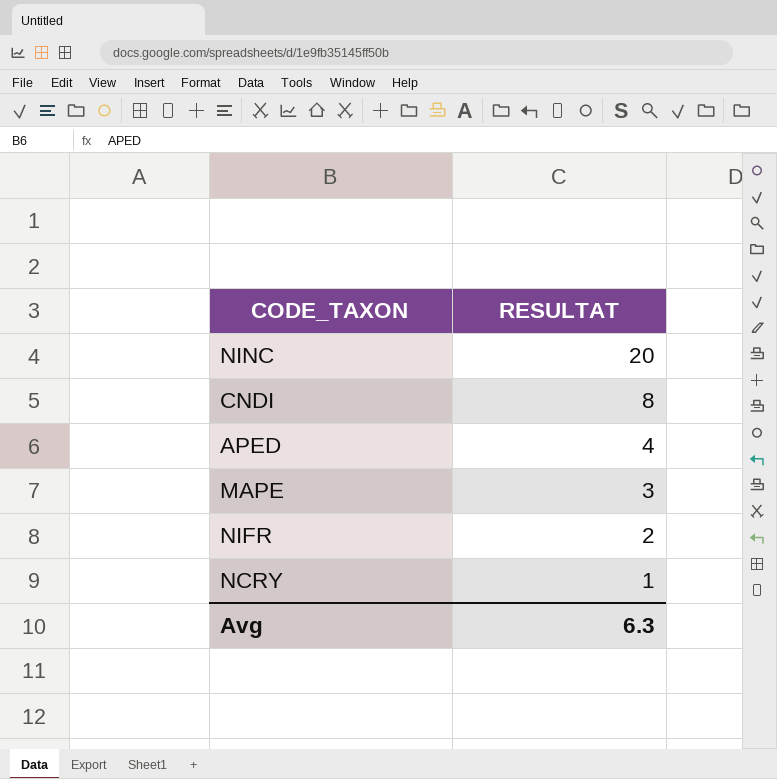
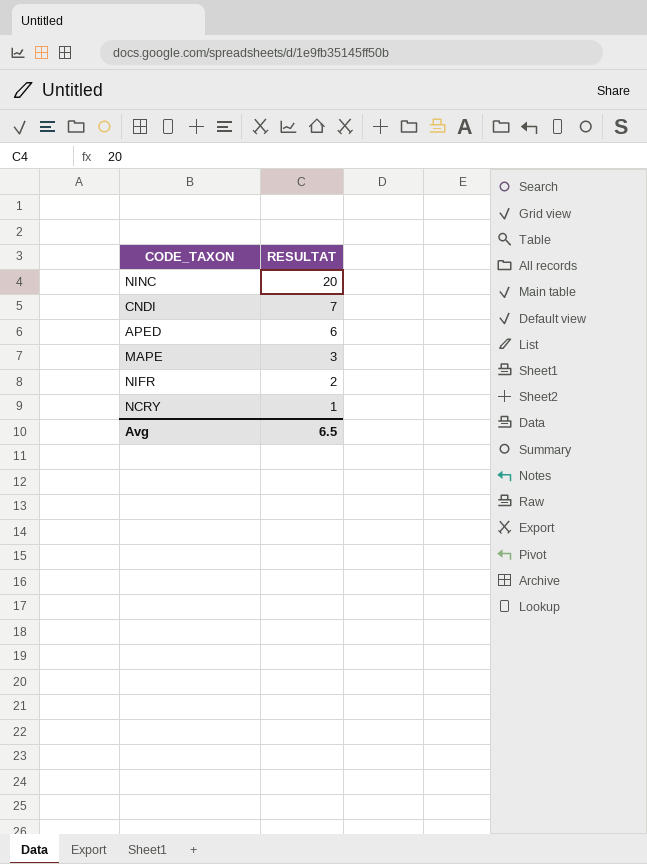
CNDI | RESULTAT: 8 -> 7
APED | RESULTAT: 4 -> 6
Avg | RESULTAT: 6.3 -> 6.5

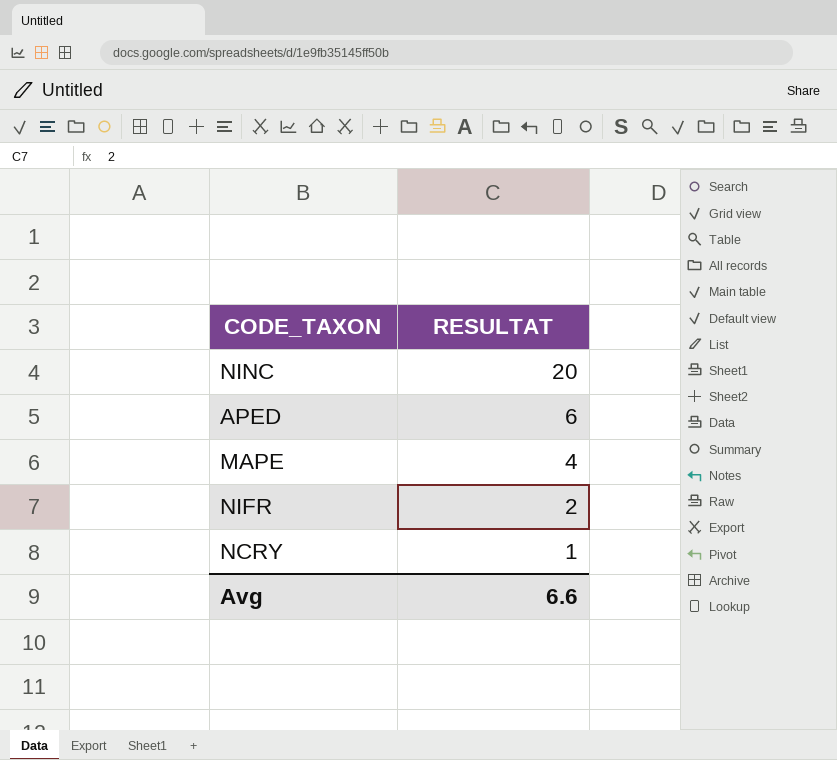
row CNDI: 7 -> none
MAPE | RESULTAT: 3 -> 4
Avg | RESULTAT: 6.5 -> 6.6

